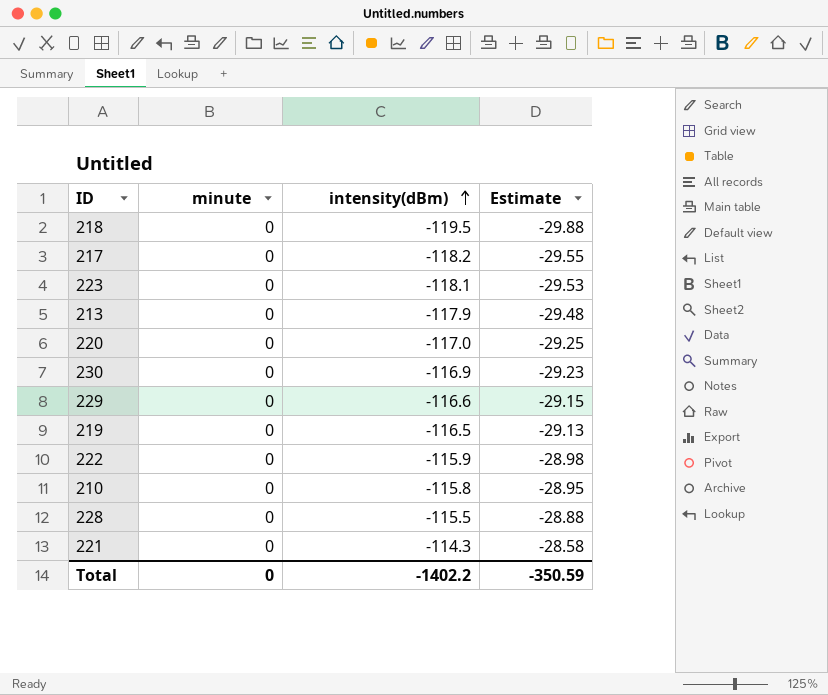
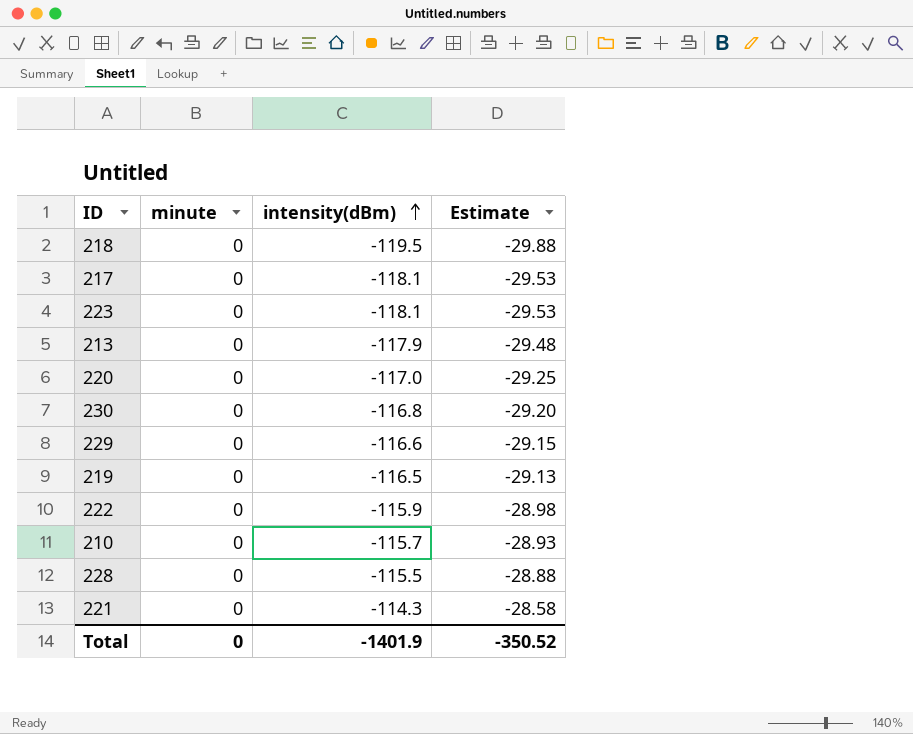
217 | intensity(dBm): -118.2 -> -118.1
217 | Estimate: -29.55 -> -29.53
230 | intensity(dBm): -116.9 -> -116.8
230 | Estimate: -29.23 -> -29.20
210 | intensity(dBm): -115.8 -> -115.7
210 | Estimate: -28.95 -> -28.93
Total | intensity(dBm): -1402.2 -> -1401.9
Total | Estimate: -350.59 -> -350.52

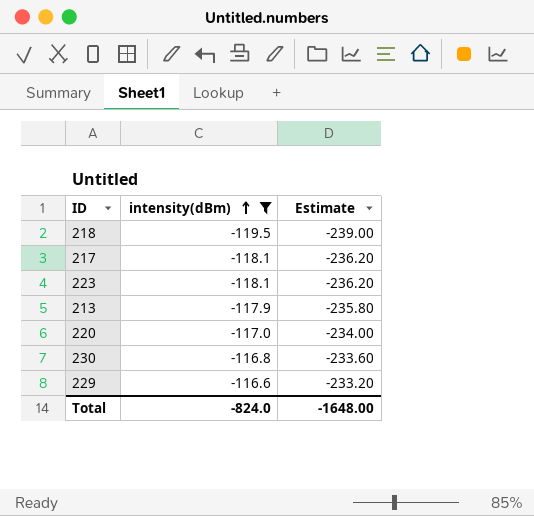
filter: none -> intensity(dBm) <= -116.6
column minute | position: 2 -> none
column Estimate | formula: [intensity(dBm)] * 0.25 -> [intensity(dBm)] * 2
Total | intensity(dBm): -1401.9 -> -824.0
Total | Estimate: -350.52 -> -1648.00

